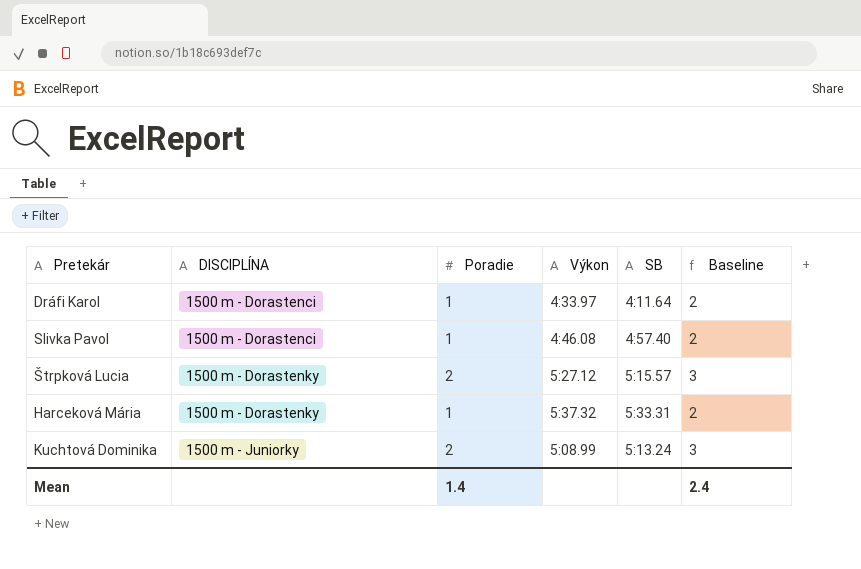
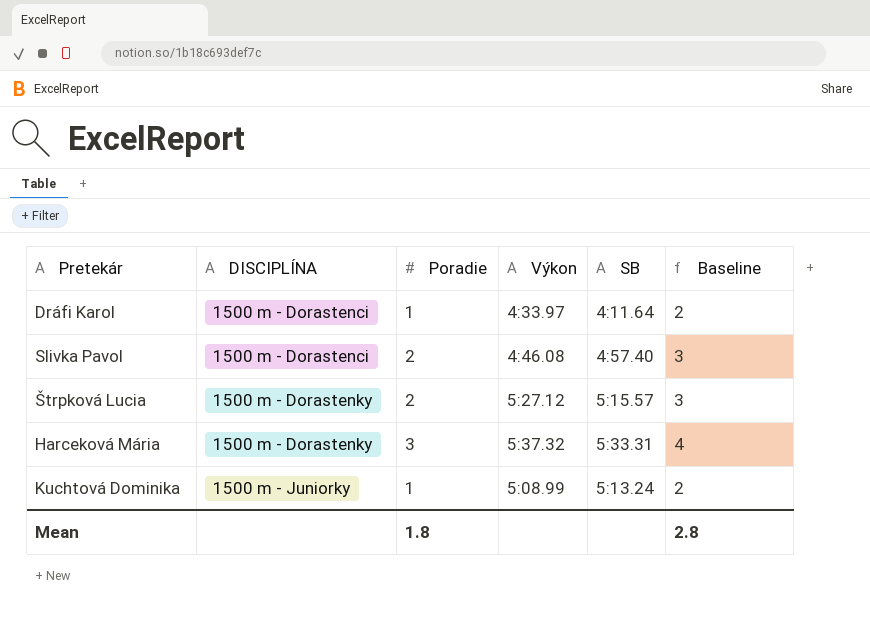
Slivka Pavol | Poradie: 1 -> 2
Slivka Pavol | Baseline: 2 -> 3
Harceková Mária | Poradie: 1 -> 3
Harceková Mária | Baseline: 2 -> 4
Kuchtová Dominika | Poradie: 2 -> 1
Kuchtová Dominika | Baseline: 3 -> 2
Mean | Poradie: 1.4 -> 1.8
Mean | Baseline: 2.4 -> 2.8

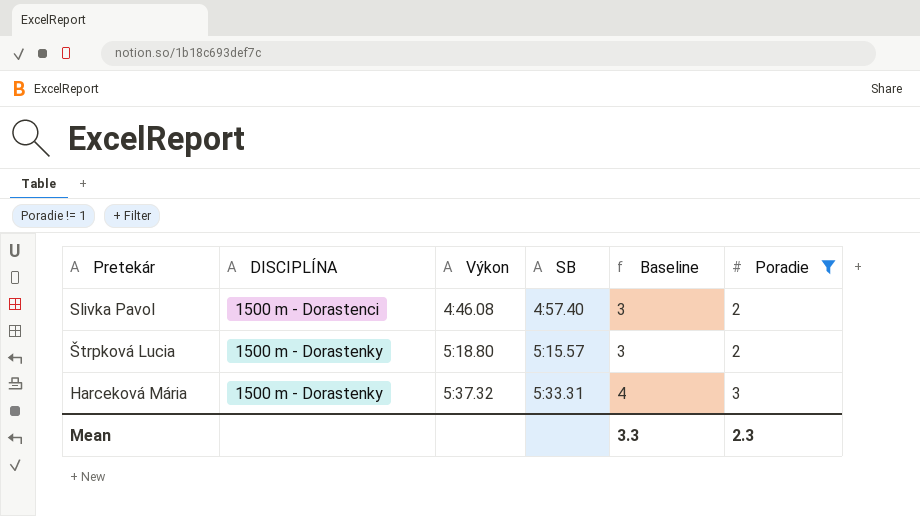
filter: none -> Poradie != 1
column Poradie | position: 3 -> 6
Štrpková Lucia | Výkon: 5:27.12 -> 5:18.80
Mean | Baseline: 2.8 -> 3.3
Mean | Poradie: 1.8 -> 2.3

